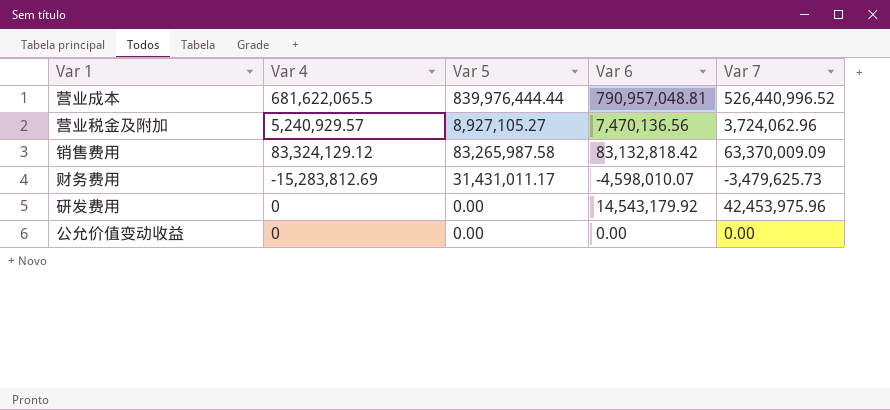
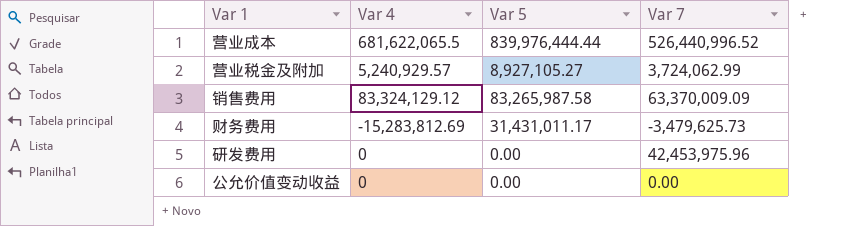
column Var 6 | position: 4 -> none
营业税金及附加 | Var 7: 3,724,062.96 -> 3,724,062.99

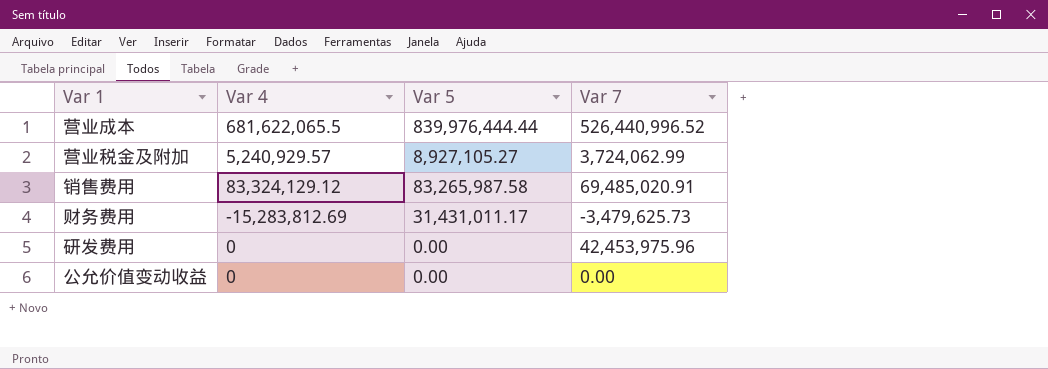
销售费用 | Var 7: 63,370,009.09 -> 69,485,020.91

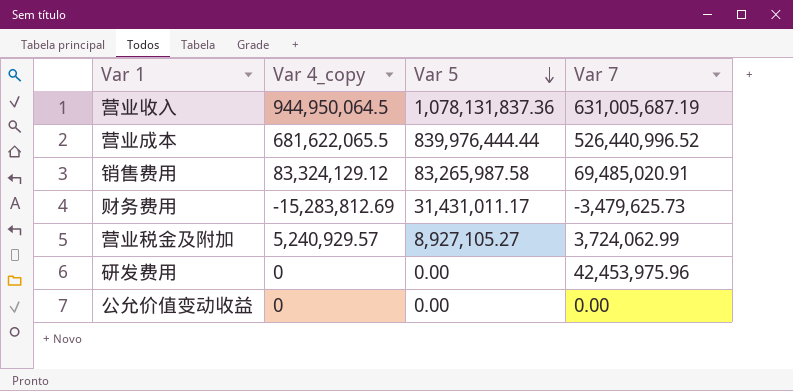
row order: none -> Var 5 descending
column name: Var 4 -> Var 4_copy
row 营业收入: none -> 944,950,064.5 | 1,078,131,837.36 | 631,005,687.19

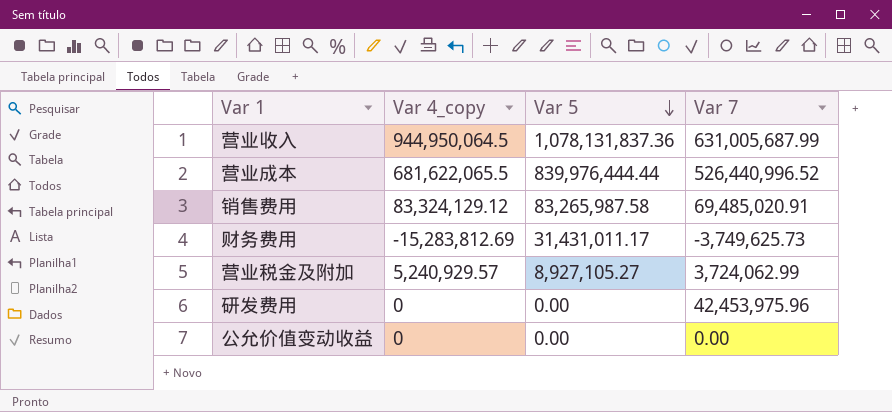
营业收入 | Var 7: 631,005,687.19 -> 631,005,687.99
财务费用 | Var 7: -3,479,625.73 -> -3,749,625.73

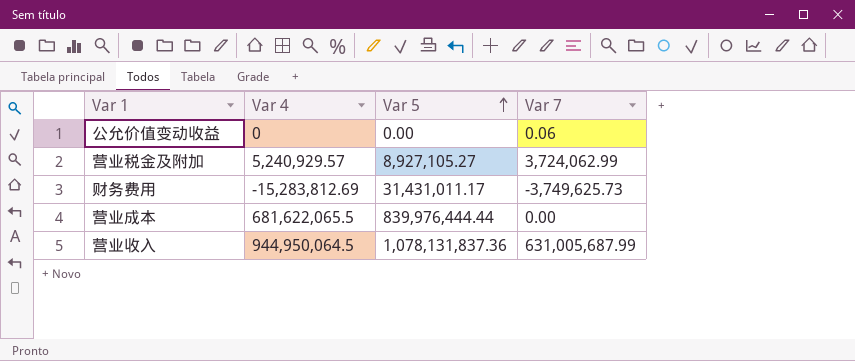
row order: Var 5 descending -> Var 5 ascending
column name: Var 4_copy -> Var 4
row 销售费用: 83,324,129.12 | 83,265,987.58 | 69,485,020.91 -> none
row 研发费用: 0 | 0.00 | 42,453,975.96 -> none
公允价值变动收益 | Var 7: 0.00 -> 0.06
营业成本 | Var 7: 526,440,996.52 -> 0.00

